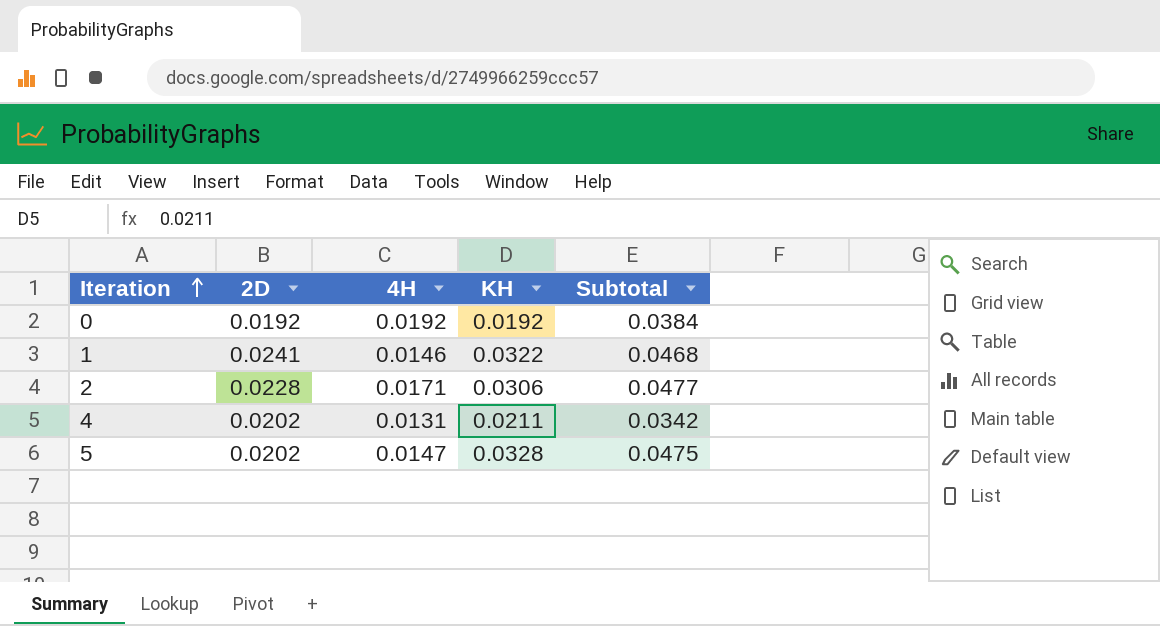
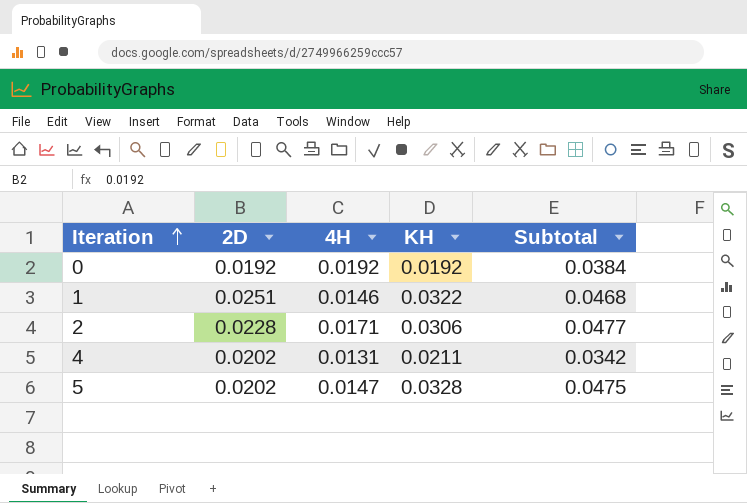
1 | 2D: 0.0241 -> 0.0251

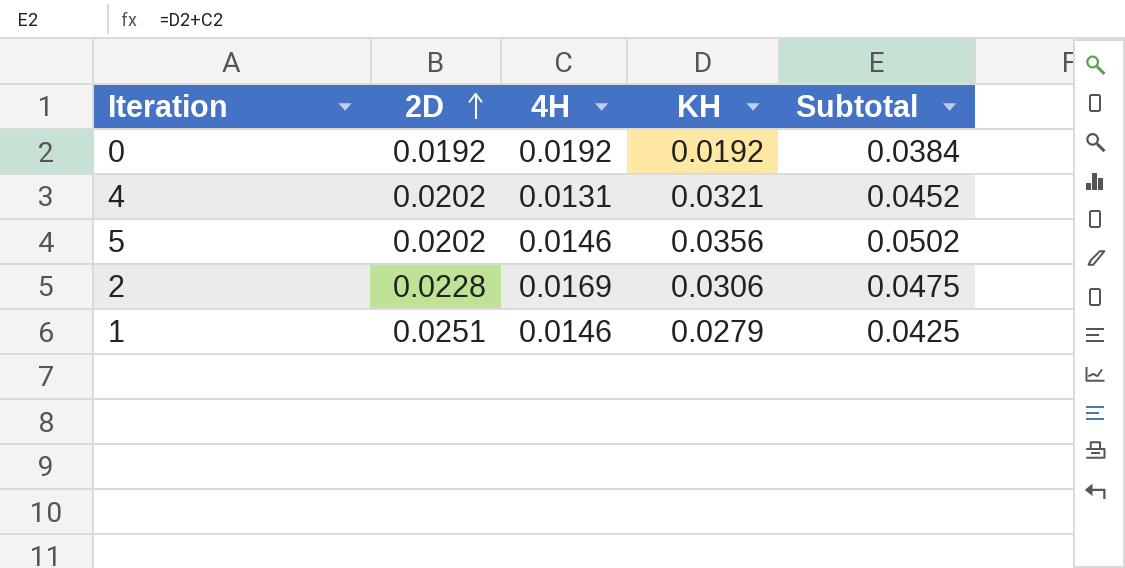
row order: Iteration ascending -> 2D ascending
4 | KH: 0.0211 -> 0.0321
4 | Subtotal: 0.0342 -> 0.0452
5 | 4H: 0.0147 -> 0.0146
5 | KH: 0.0328 -> 0.0356
5 | Subtotal: 0.0475 -> 0.0502
2 | 4H: 0.0171 -> 0.0169
2 | Subtotal: 0.0477 -> 0.0475
1 | KH: 0.0322 -> 0.0279
1 | Subtotal: 0.0468 -> 0.0425

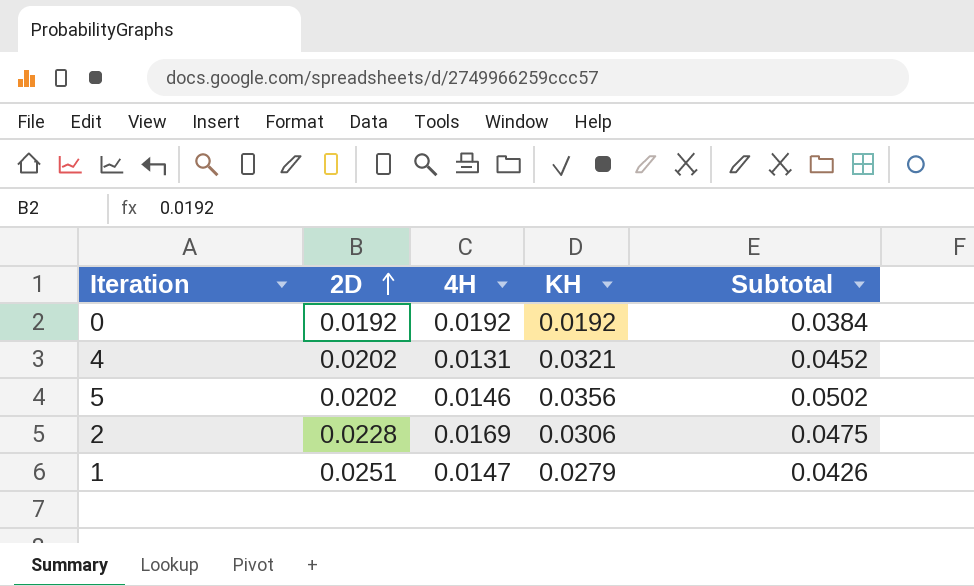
1 | 4H: 0.0146 -> 0.0147
1 | Subtotal: 0.0425 -> 0.0426

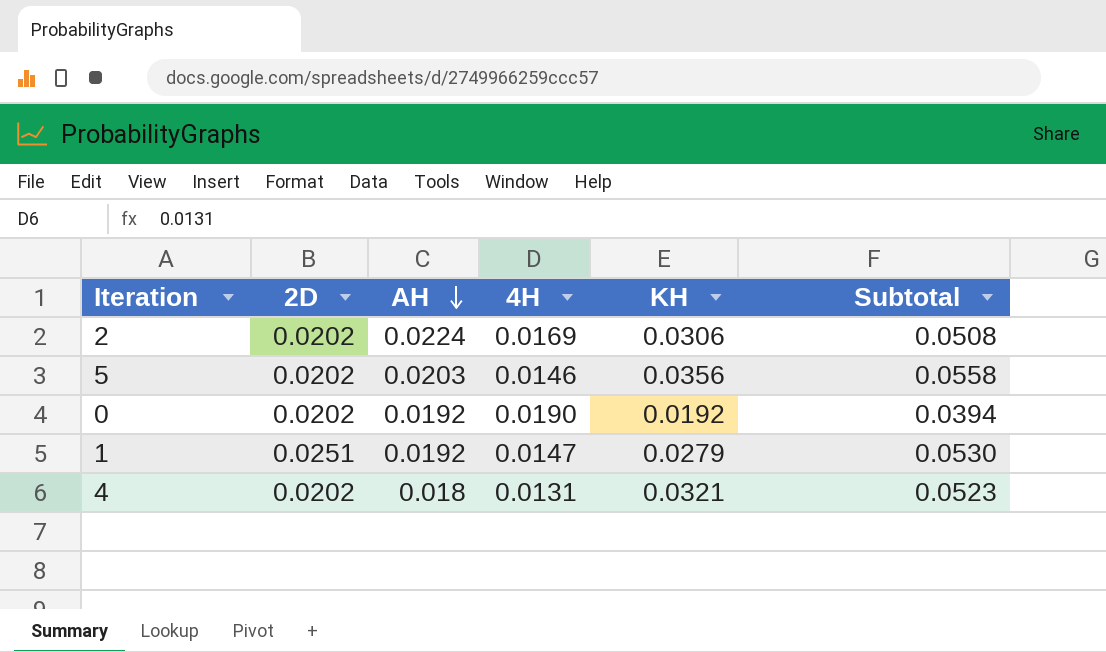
row order: 2D ascending -> AH descending
column AH | position: none -> 3
column Subtotal | formula: [4H] + [KH] -> [2D] + [KH]
2 | 2D: 0.0228 -> 0.0202
0 | 2D: 0.0192 -> 0.0202
0 | 4H: 0.0192 -> 0.0190

